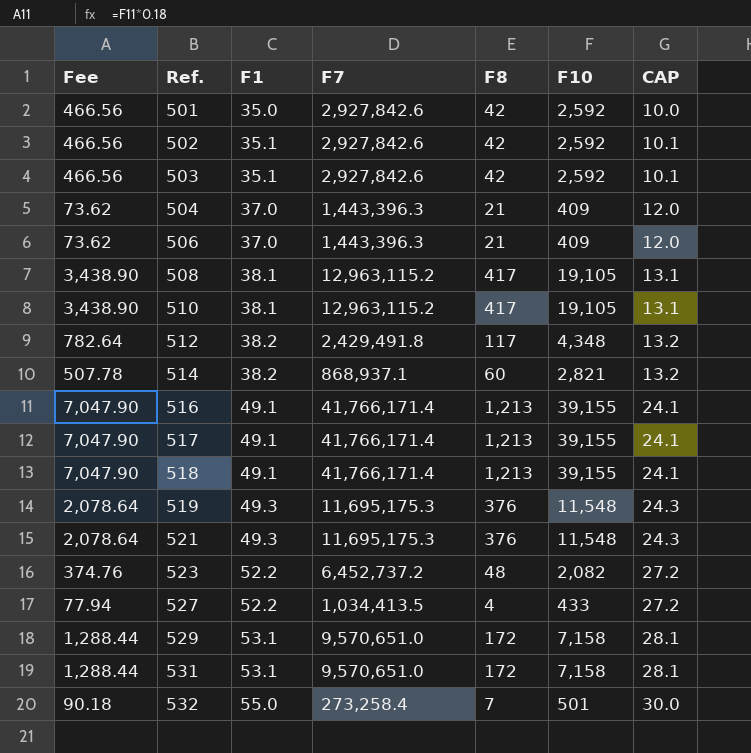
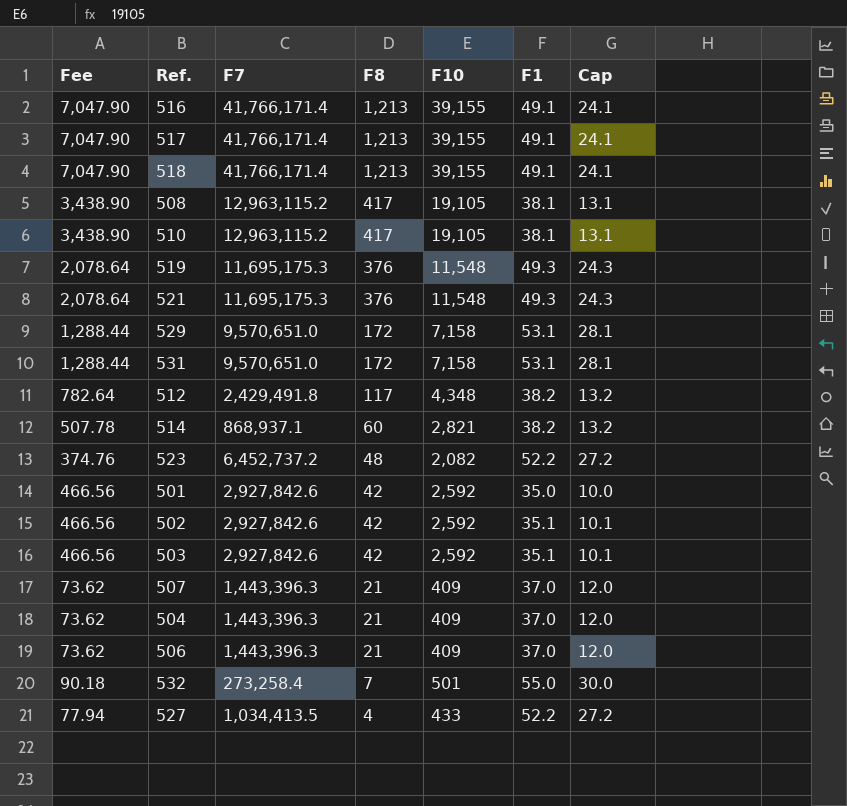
row order: Ref. ascending -> F8 descending
column F1 | position: 3 -> 6
column name: CAP -> Cap
row 507: none -> 73.62 | 1,443,396.3 | 21 | 409 | 37.0 | 12.0

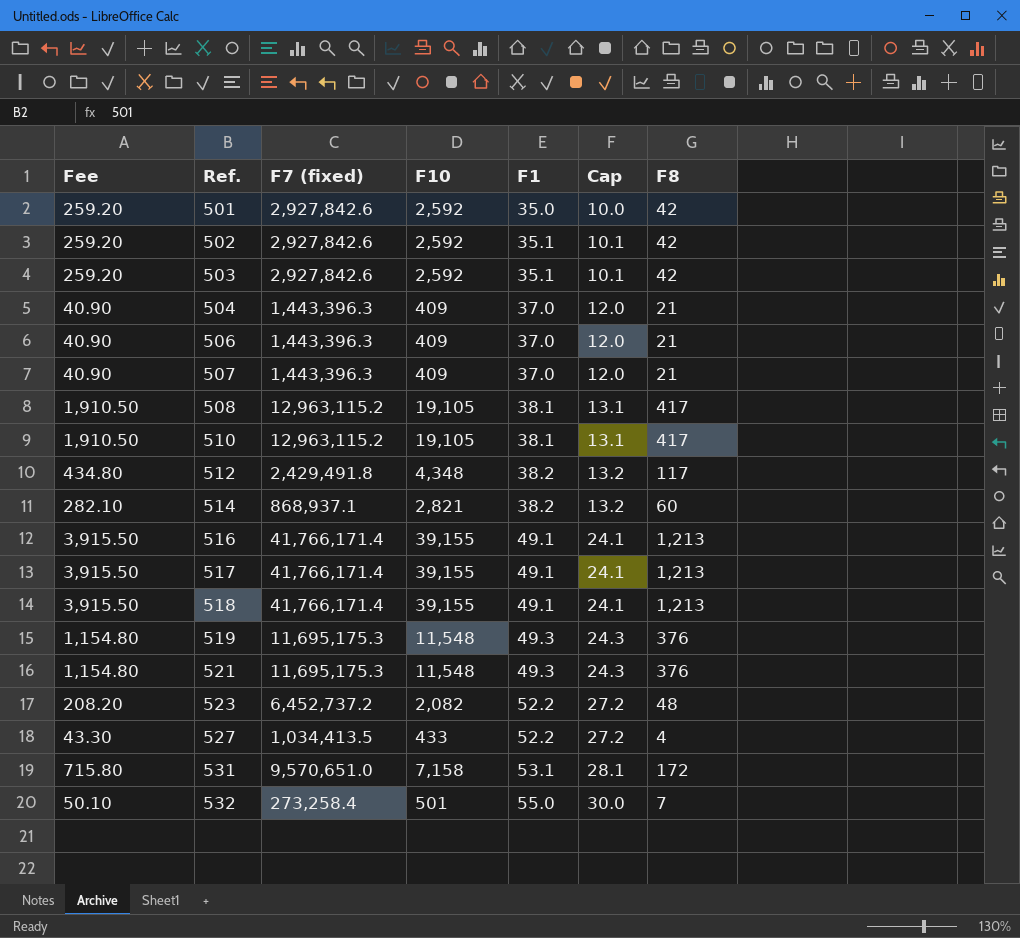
row order: F8 descending -> Ref. ascending
column Fee | formula: [F10] * 0.18 -> [F10] * 0.1
column name: F7 -> F7 (fixed)
column F8 | position: 4 -> 7
row 529: 1,288.44 | 9,570,651.0 | 172 | 7,158 | 53.1 | 28.1 -> none

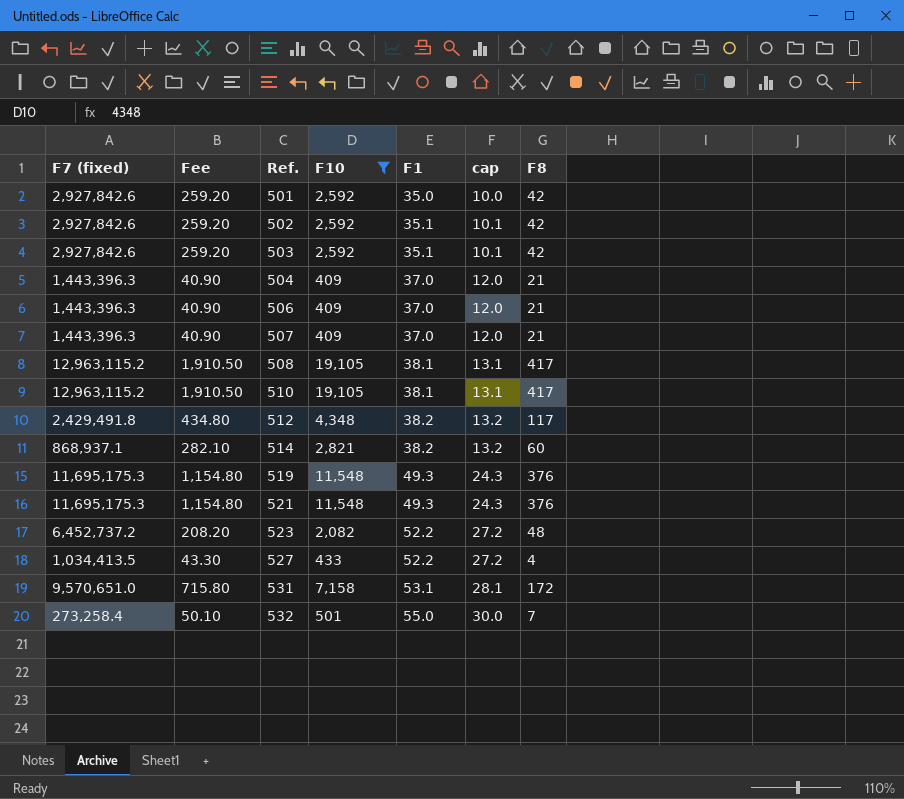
filter: none -> F10 != 39,155
column F7 (fixed) | position: 3 -> 1
column name: Cap -> cap

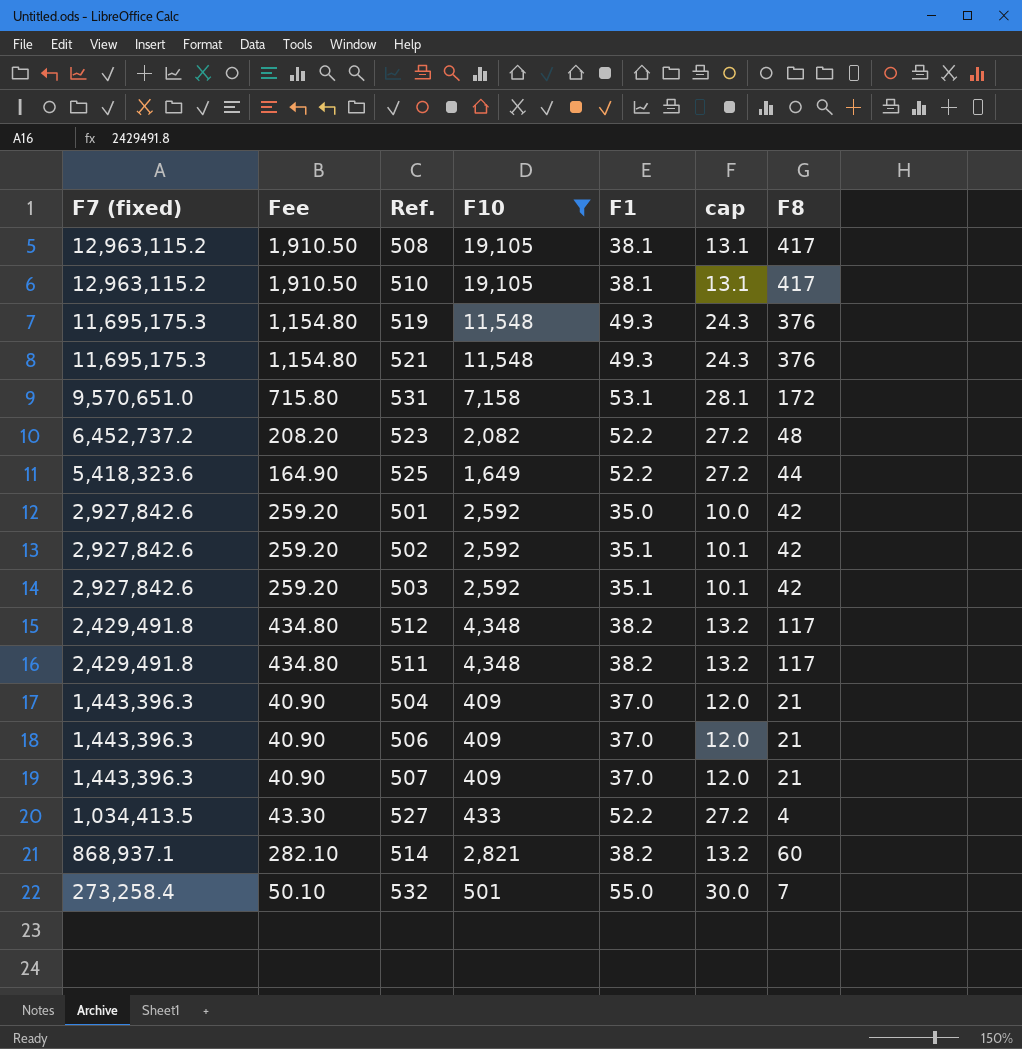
row order: Ref. ascending -> F7 (fixed) descending
row 525: none -> 5,418,323.6 | 164.90 | 1,649 | 52.2 | 27.2 | 44
row 511: none -> 2,429,491.8 | 434.80 | 4,348 | 38.2 | 13.2 | 117

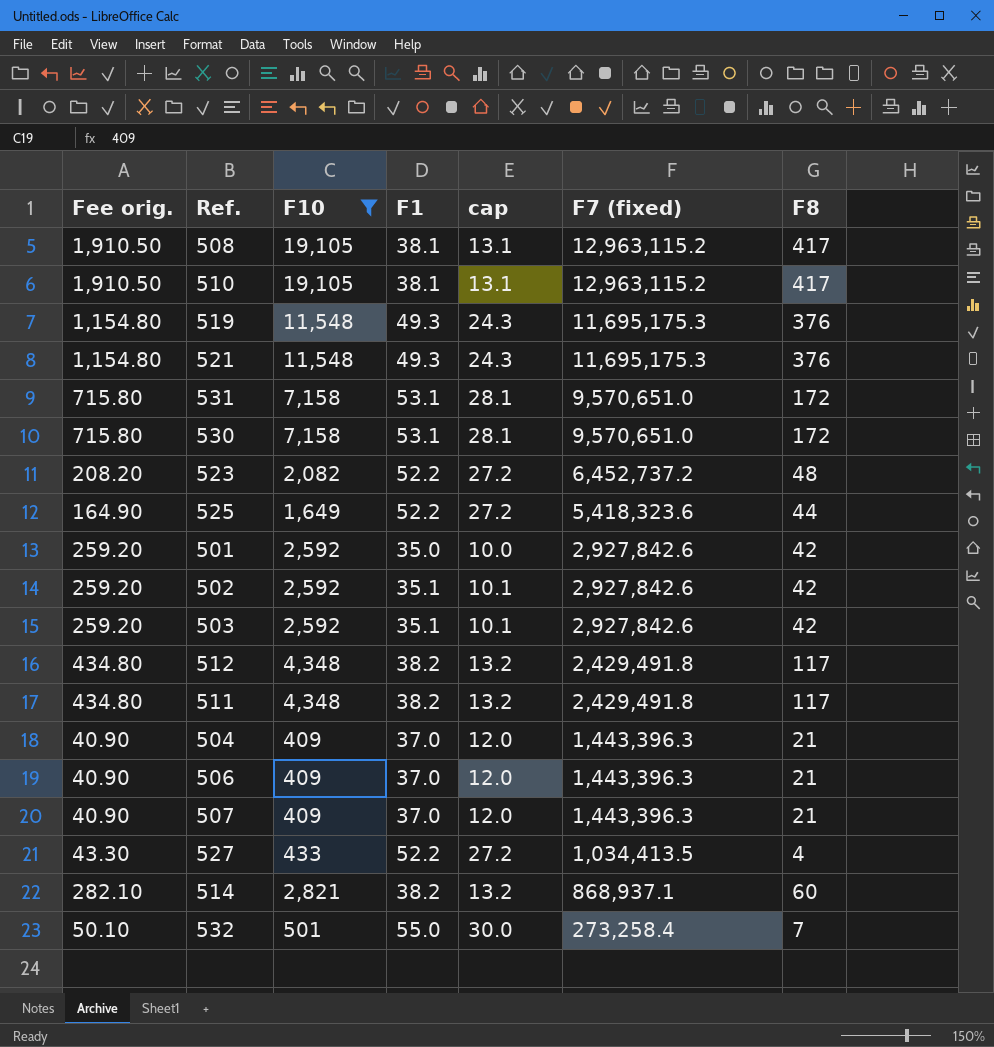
column name: Fee -> Fee orig.
column F7 (fixed) | position: 1 -> 6
row 530: none -> 715.80 | 7,158 | 53.1 | 28.1 | 9,570,651.0 | 172

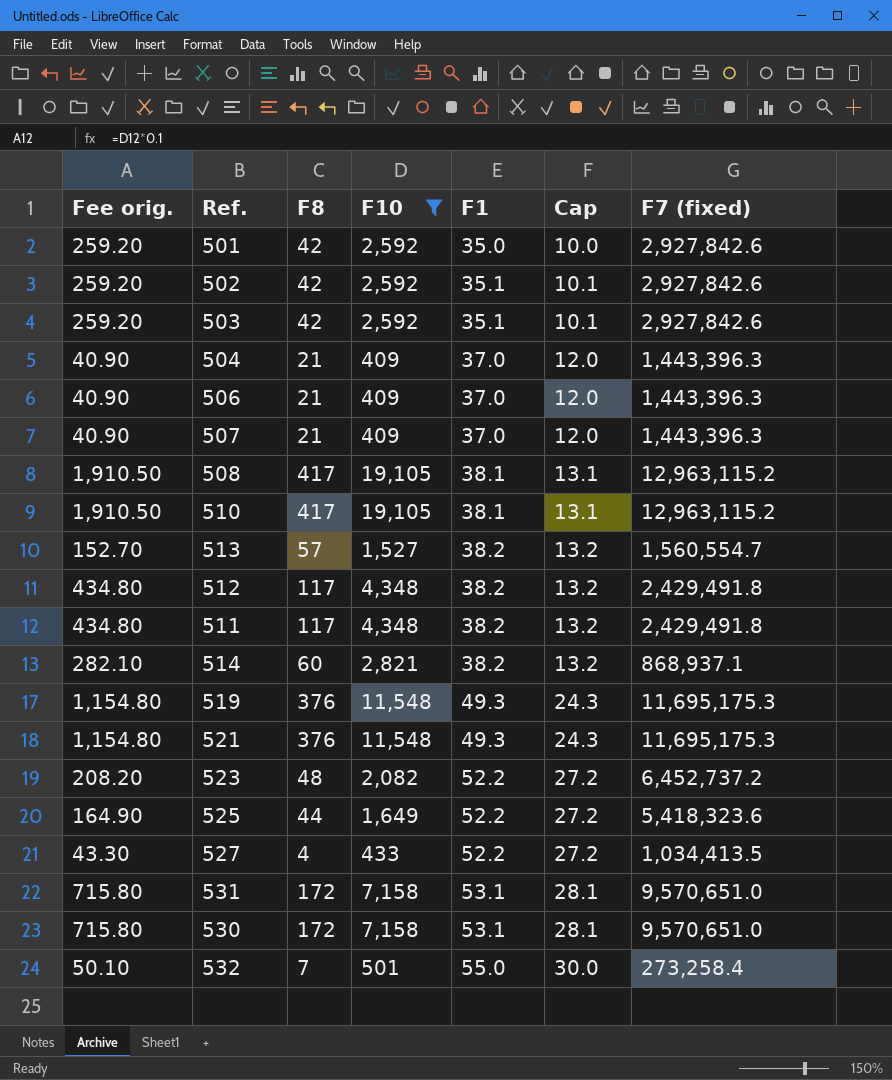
row order: F7 (fixed) descending -> F1 ascending
column F8 | position: 7 -> 3
column name: cap -> Cap
row 513: none -> 152.70 | 57 | 1,527 | 38.2 | 13.2 | 1,560,554.7

